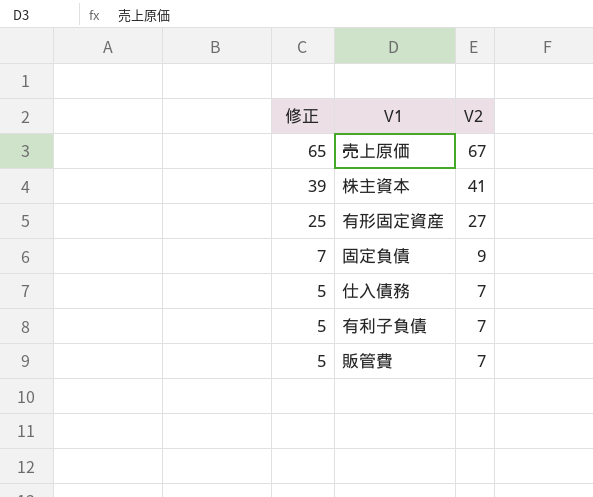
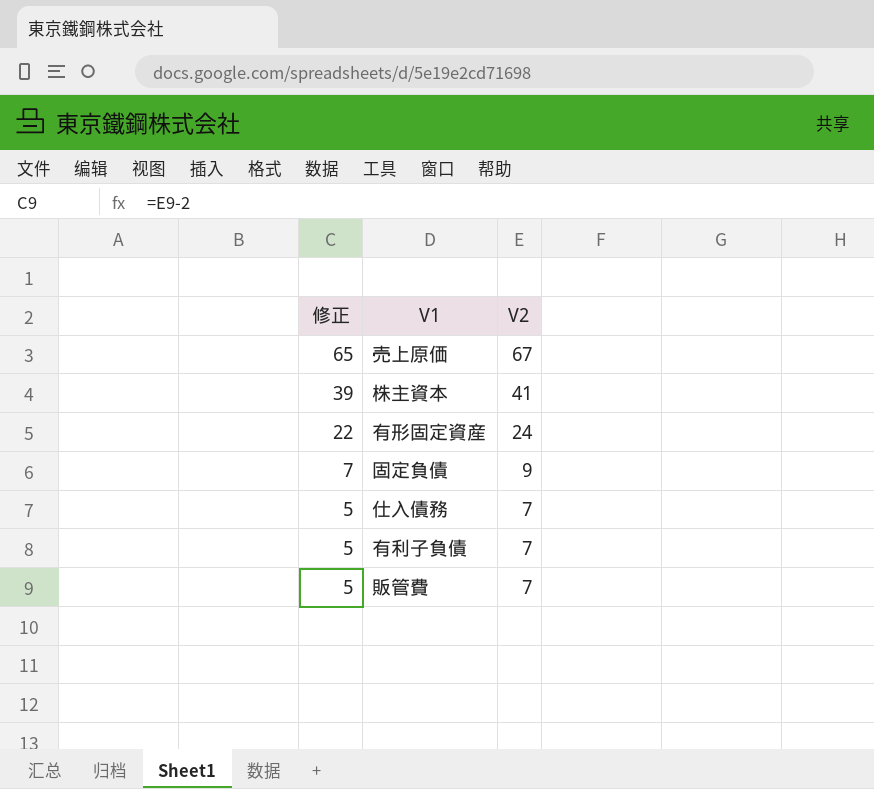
有形固定資産 | 修正: 25 -> 22
有形固定資産 | V2: 27 -> 24

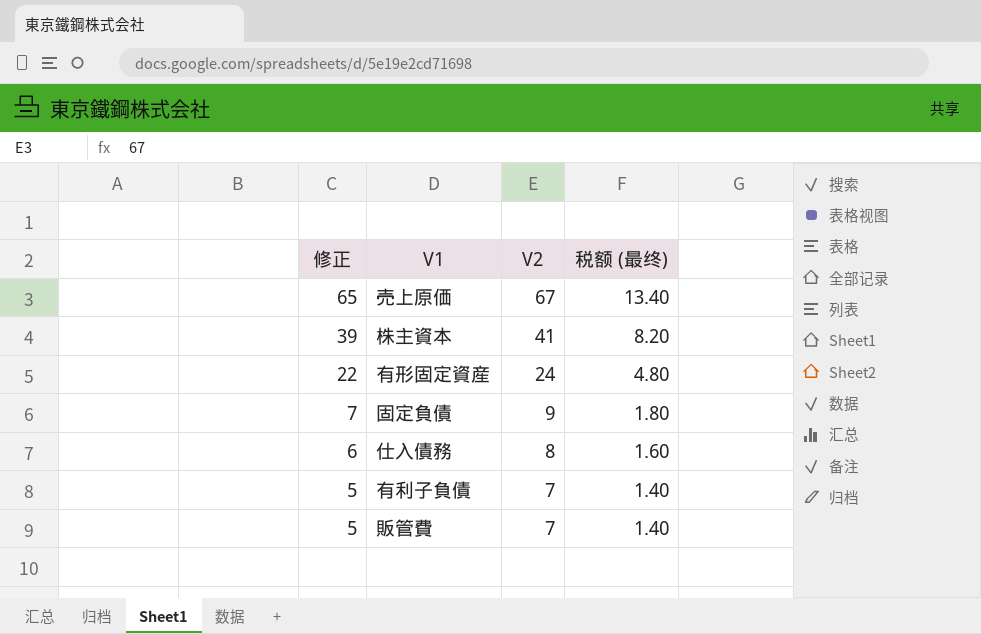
column 税额 (最终) | formula: none -> [V2] * 0.2
仕入債務 | 修正: 5 -> 6
仕入債務 | V2: 7 -> 8

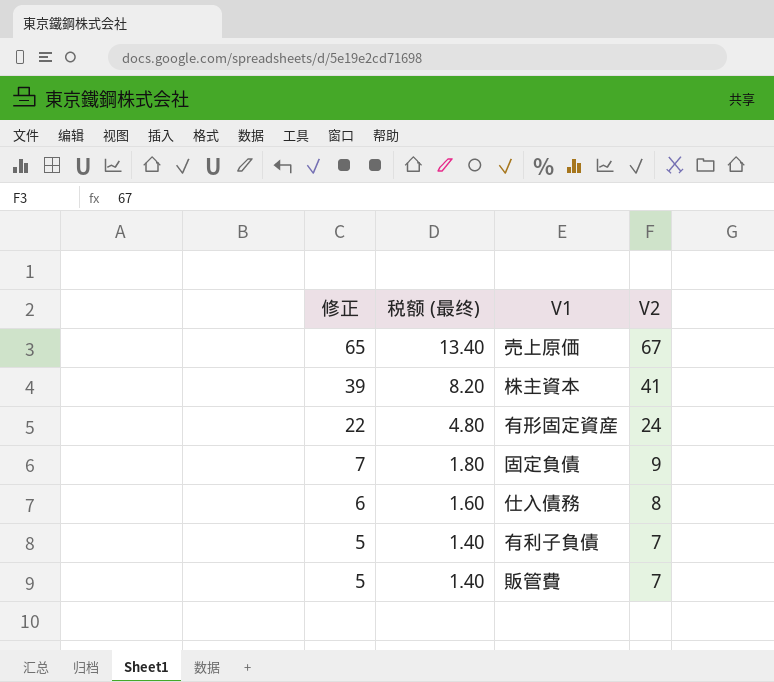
column 税额 (最终) | position: 4 -> 2

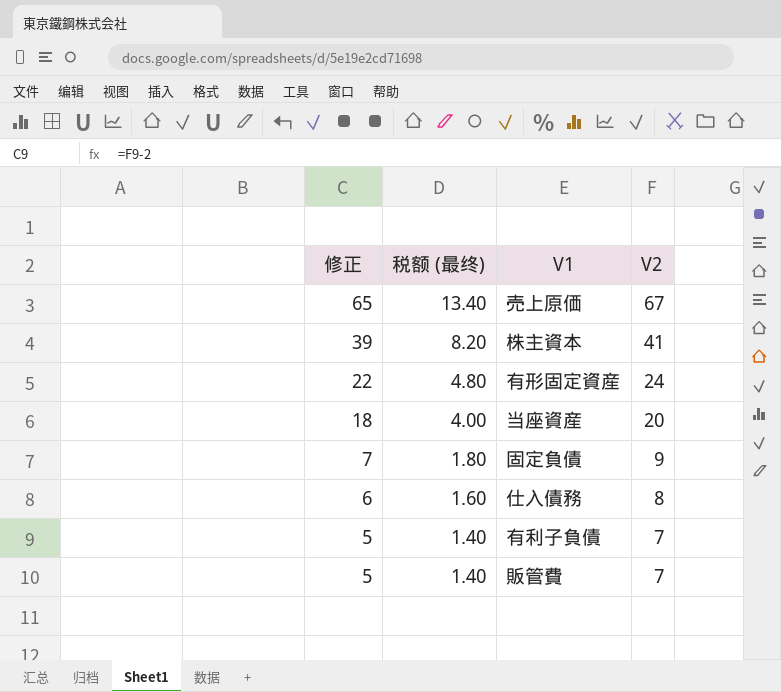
row 当座資産: none -> 18 | 4.00 | 20

